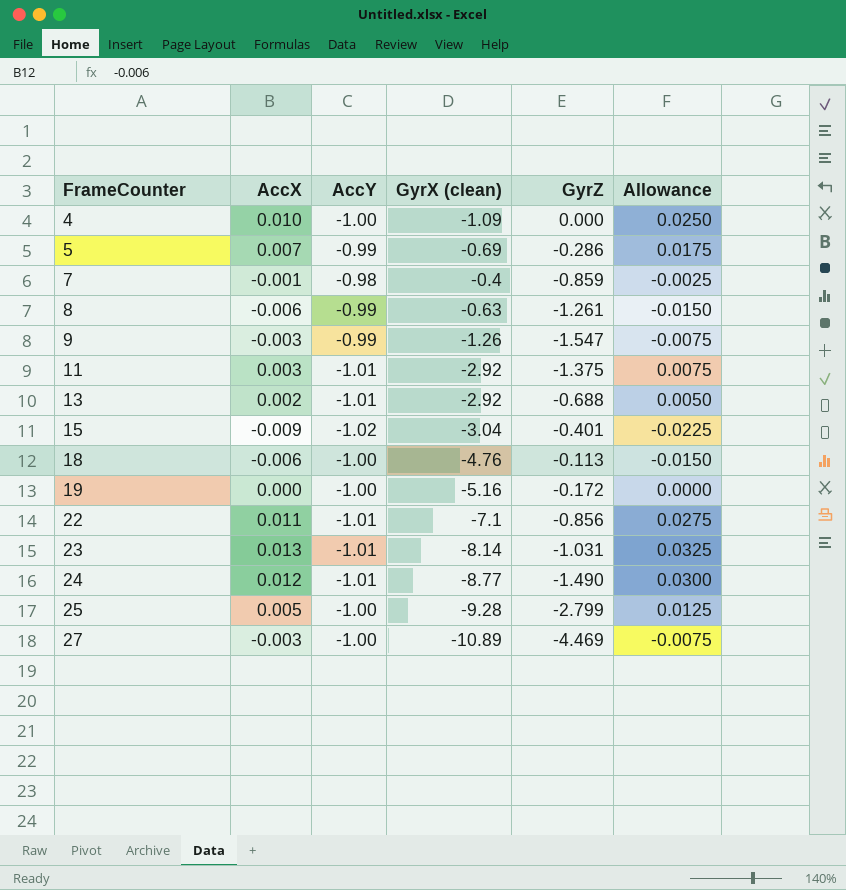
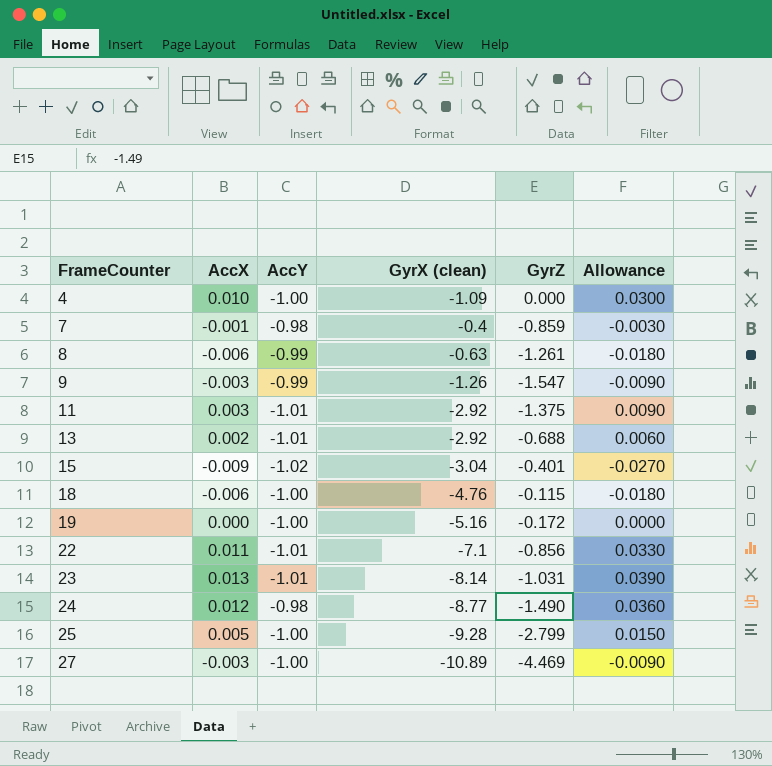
column Allowance | formula: [AccX] * 2.5 -> [AccX] * 3
row 5: 0.007 | -0.99 | -0.69 | -0.286 | 0.0175 -> none
18 | GyrZ: -0.113 -> -0.115
24 | AccY: -1.01 -> -0.98

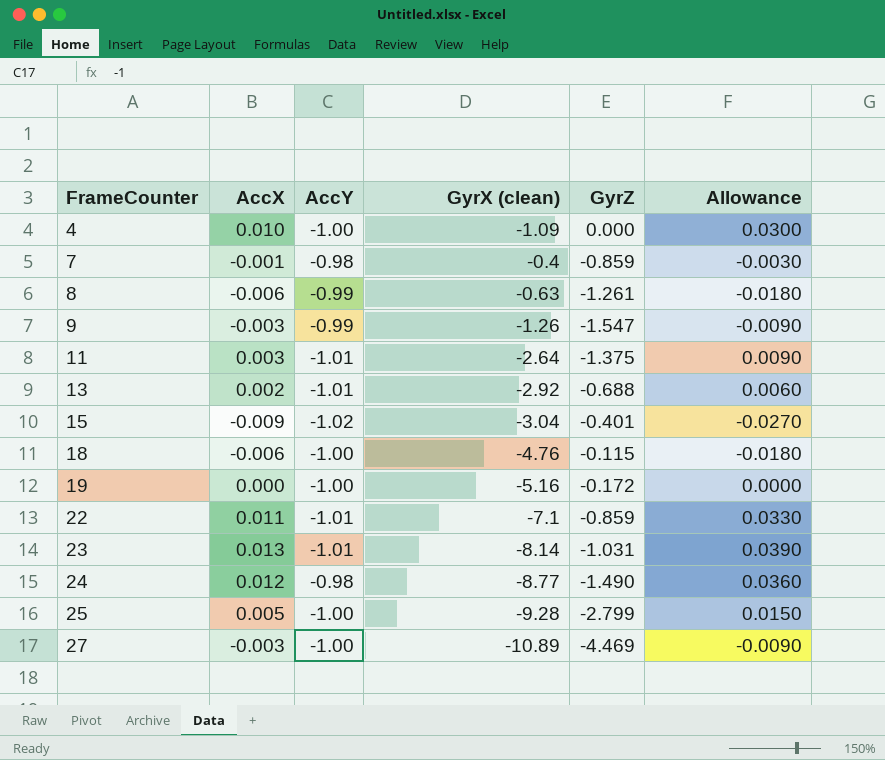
11 | GyrX (clean): -2.92 -> -2.64
22 | GyrZ: -0.856 -> -0.859

